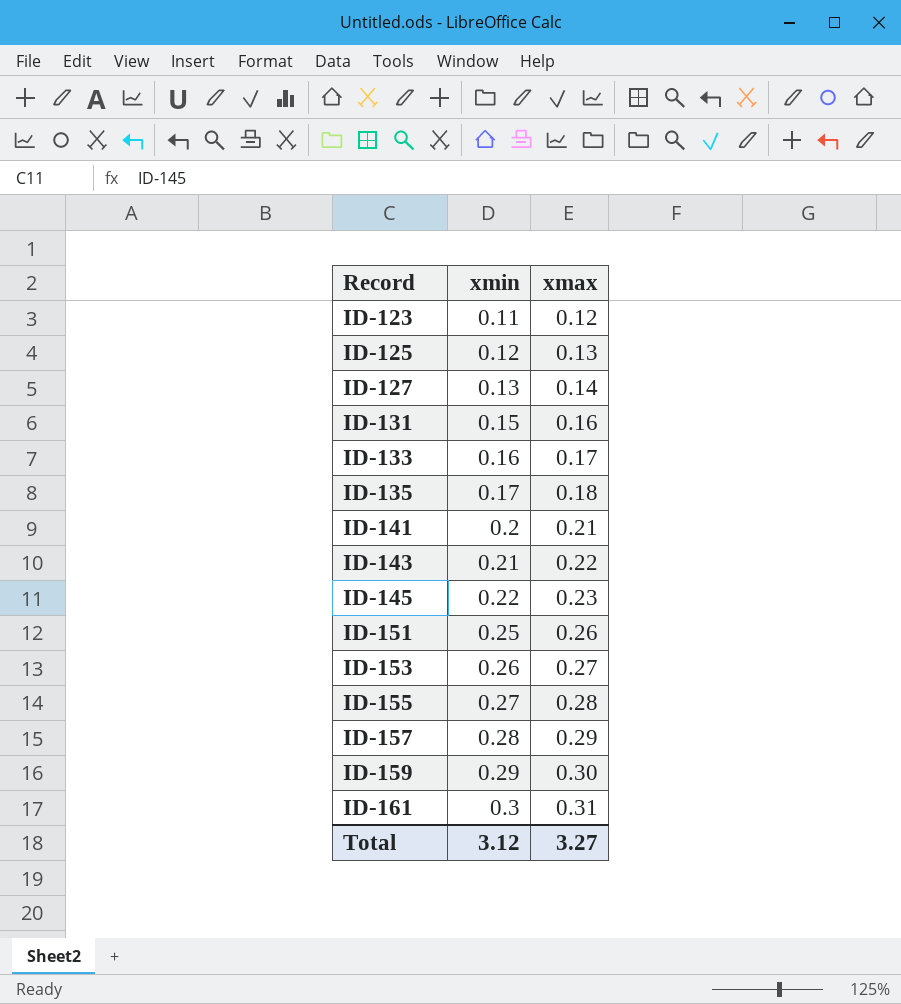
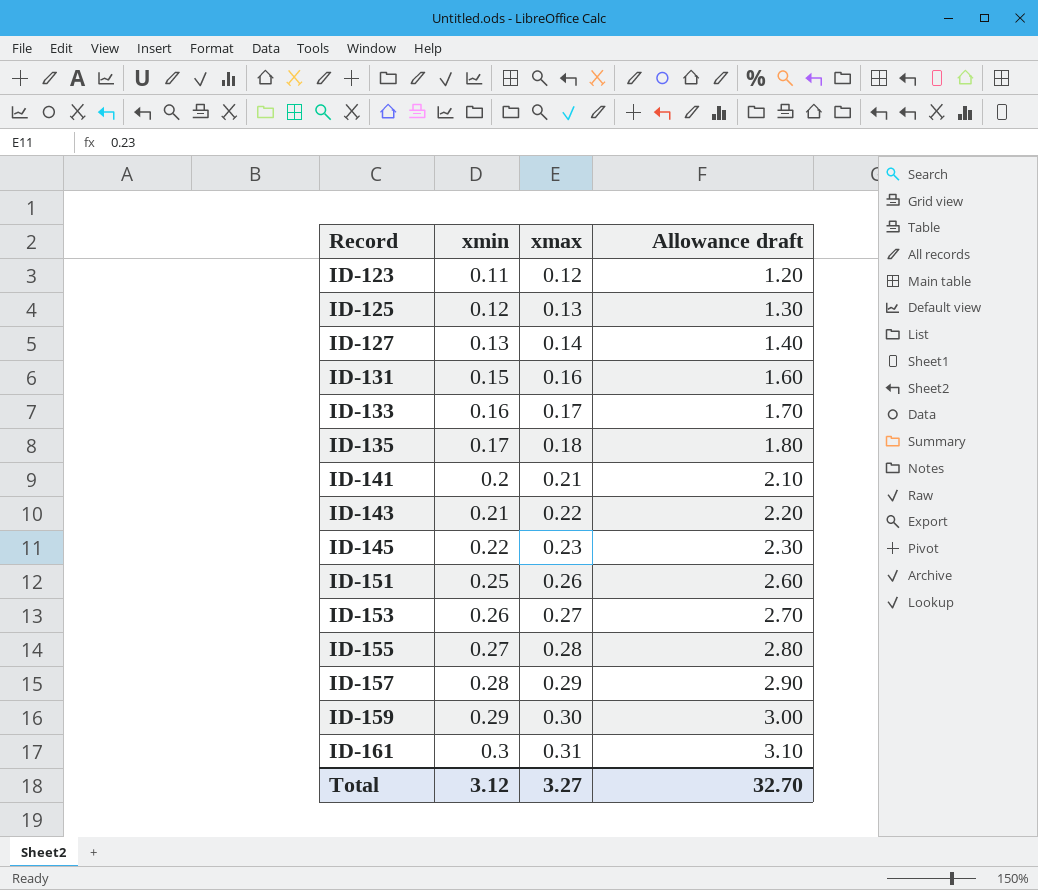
column Allowance draft | formula: none -> [xmax] * 10

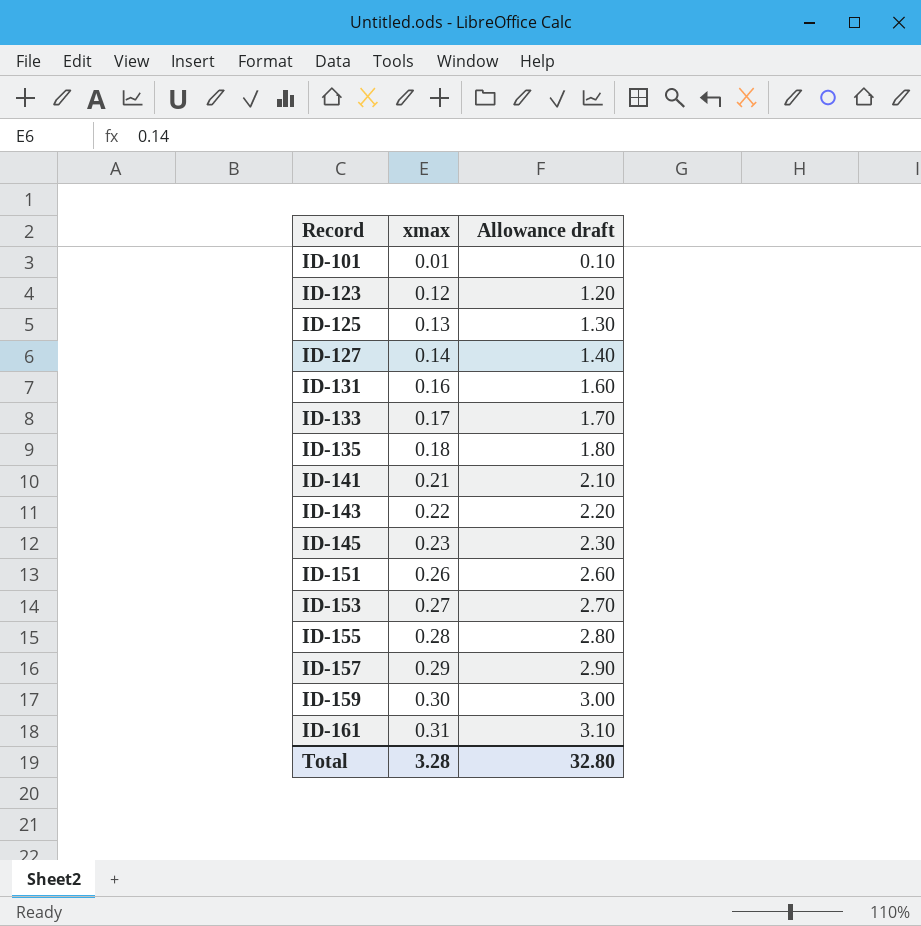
column xmin | position: 2 -> none
row ID-101: none -> 0.01 | 0.10
Total | xmax: 3.27 -> 3.28
Total | Allowance draft: 32.70 -> 32.80

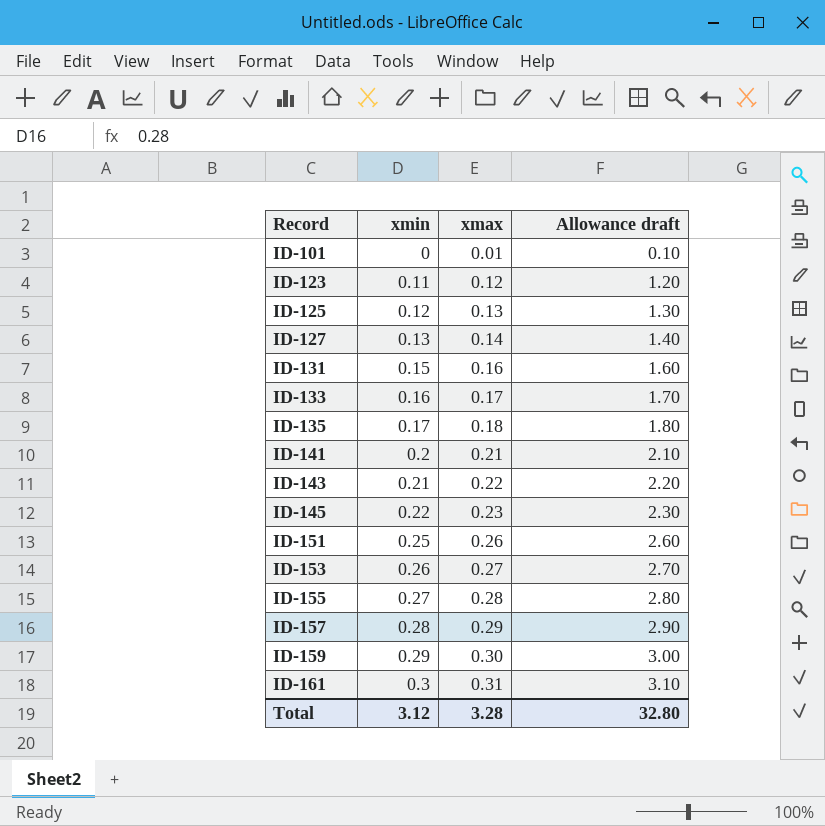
column xmin | position: none -> 2

